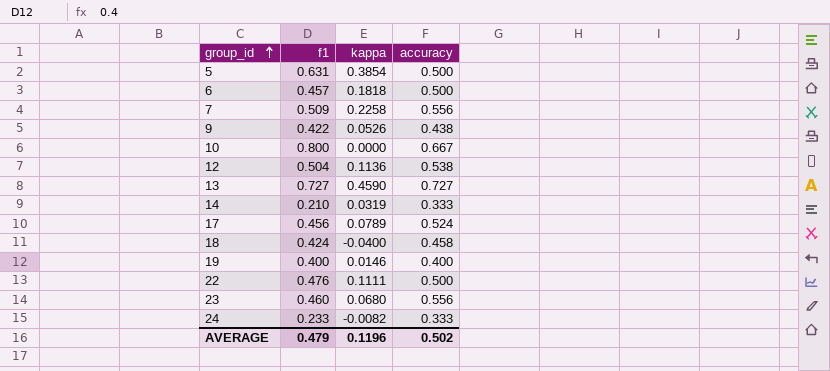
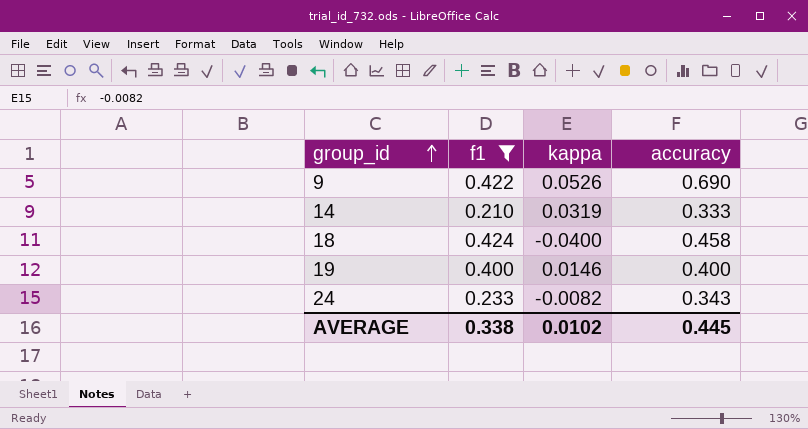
filter: none -> f1 <= 0.424
9 | accuracy: 0.438 -> 0.690
24 | accuracy: 0.333 -> 0.343
AVERAGE | f1: 0.479 -> 0.338
AVERAGE | kappa: 0.1196 -> 0.0102
AVERAGE | accuracy: 0.502 -> 0.445

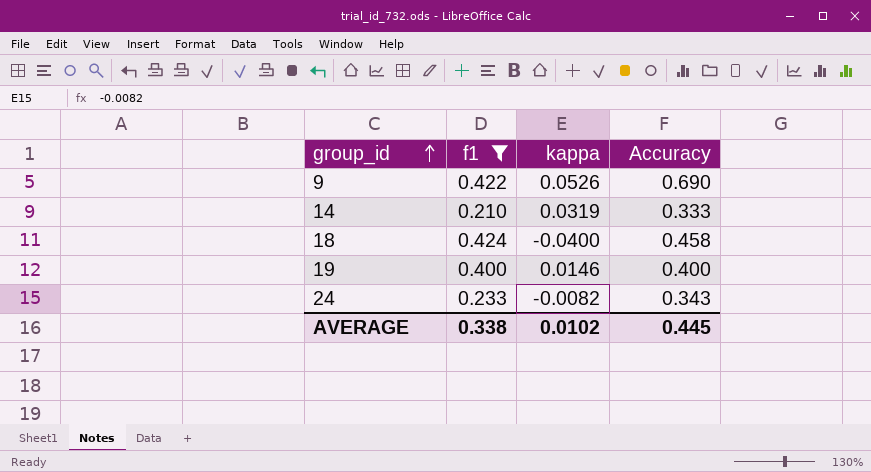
column name: accuracy -> Accuracy

